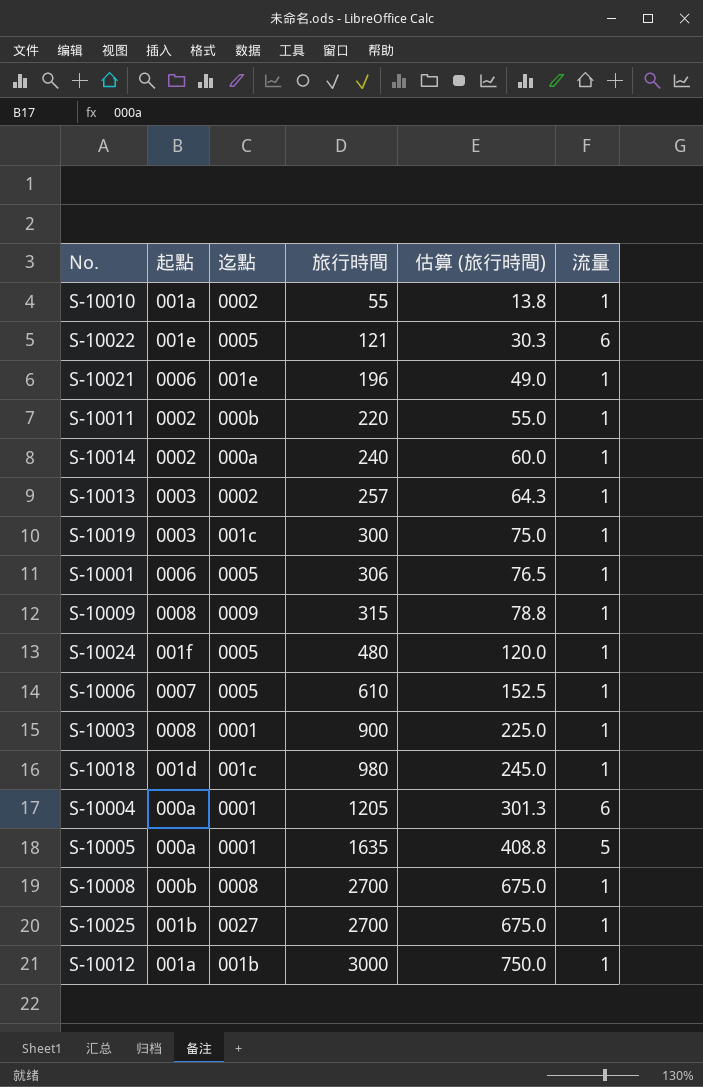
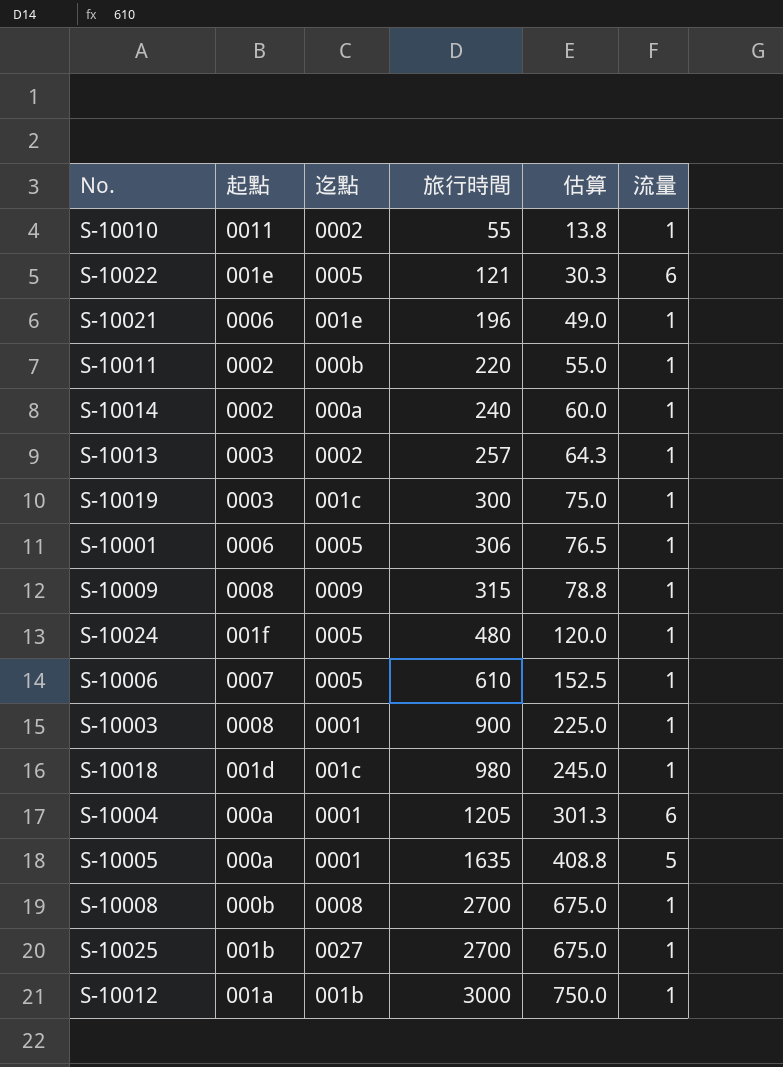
column name: 估算 (旅行時間) -> 估算
S-10010 | 起點: 001a -> 0011

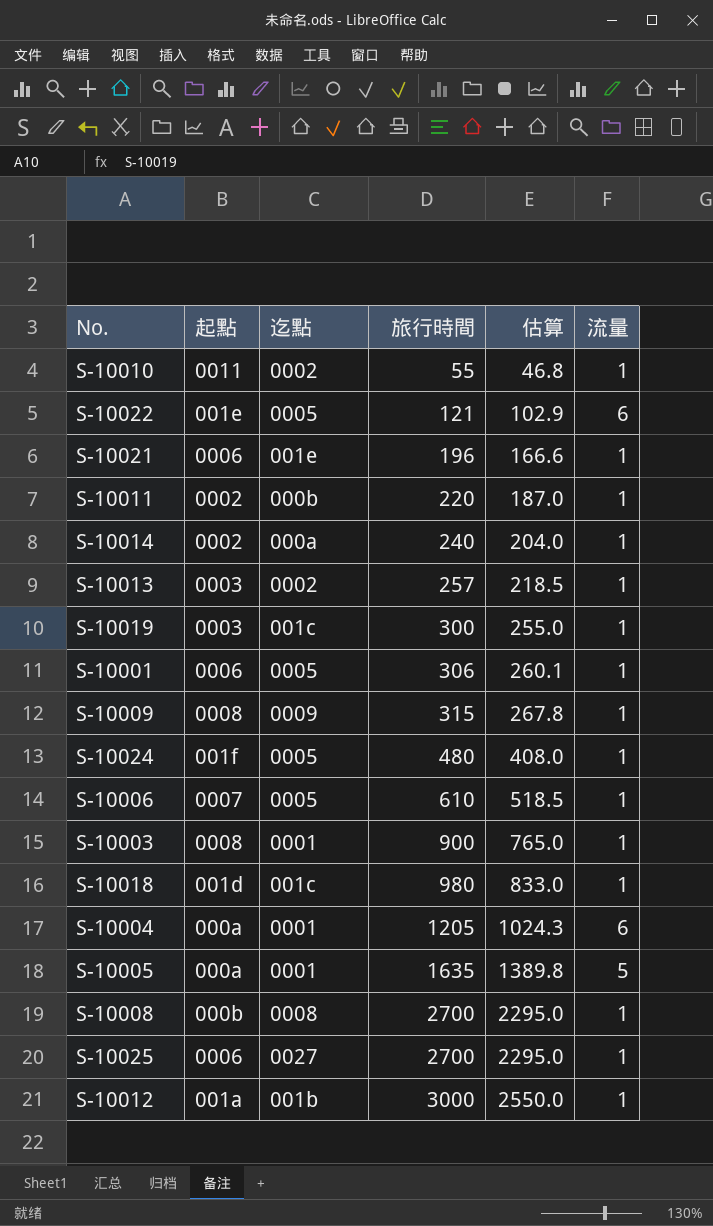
column 估算 | formula: [旅行時間] * 0.25 -> [旅行時間] * 0.85
S-10025 | 起點: 001b -> 0006

